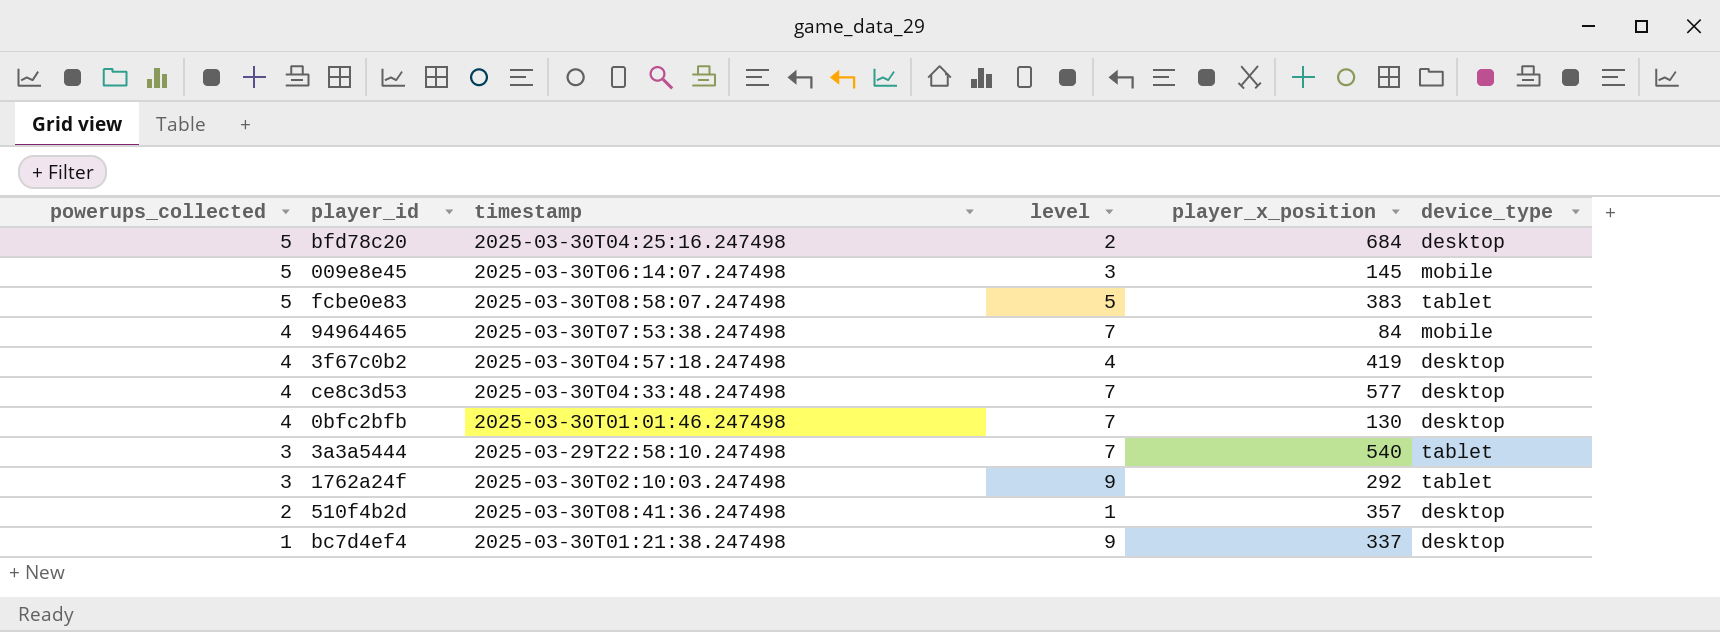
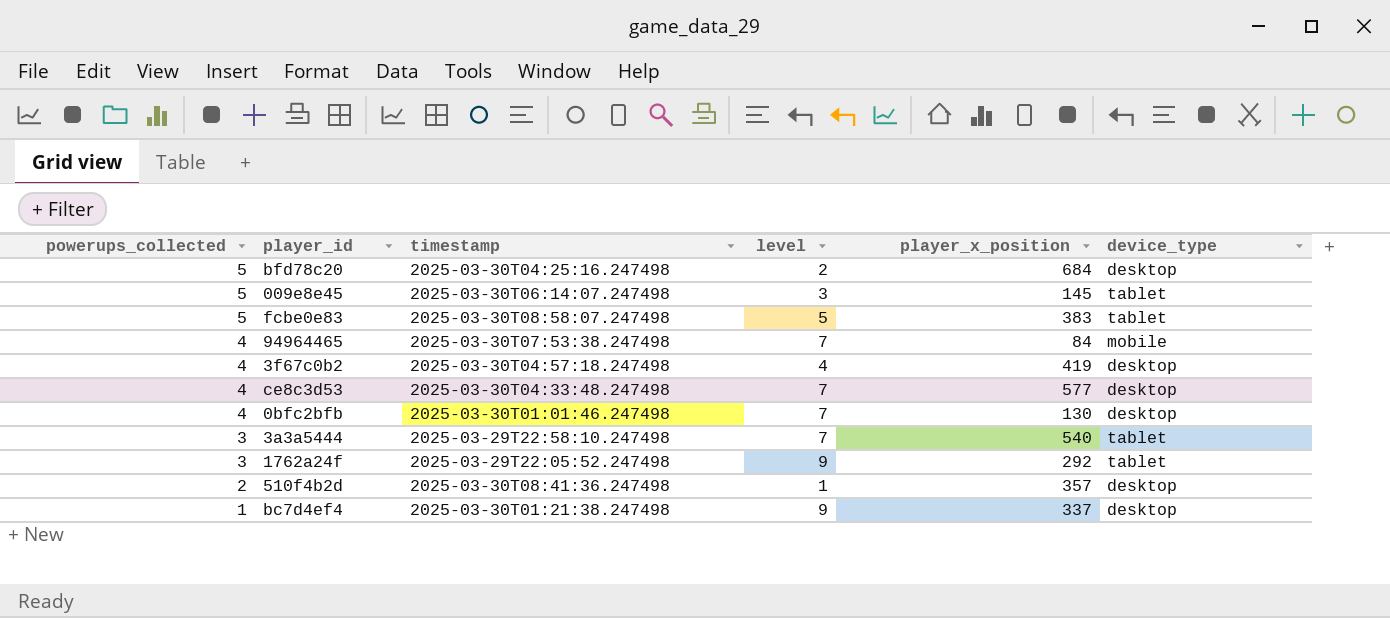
009e8e45 | device_type: mobile -> tablet
1762a24f | timestamp: 2025-03-30T02:10:03.247498 -> 2025-03-29T22:05:52.247498

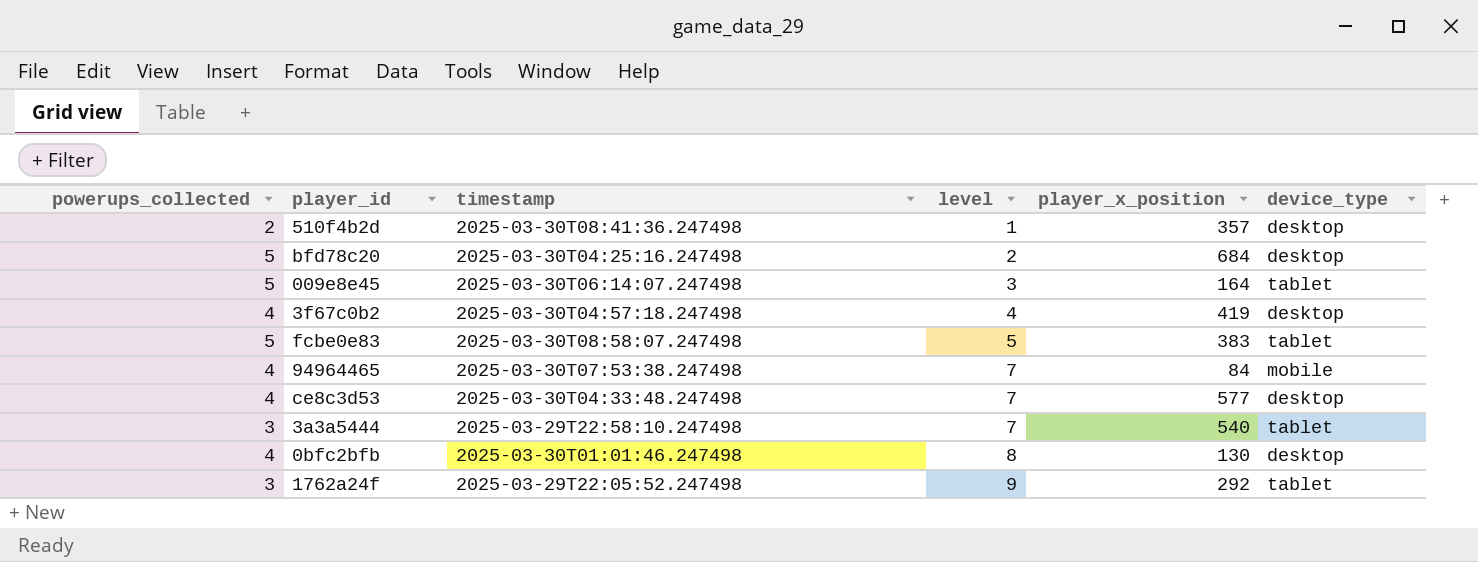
row order: powerups_collected descending -> level ascending
row bc7d4ef4: 1 | 2025-03-30T01:21:38.247498 | 9 | 337 | desktop -> none
009e8e45 | player_x_position: 145 -> 164
0bfc2bfb | level: 7 -> 8

